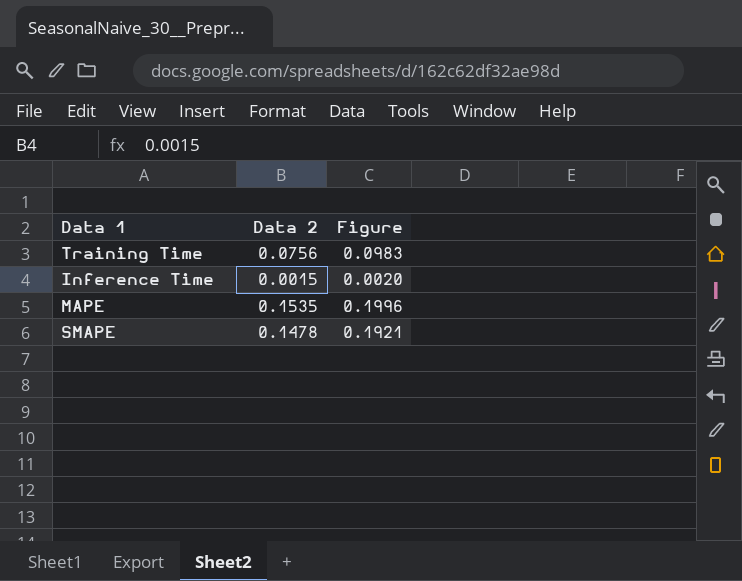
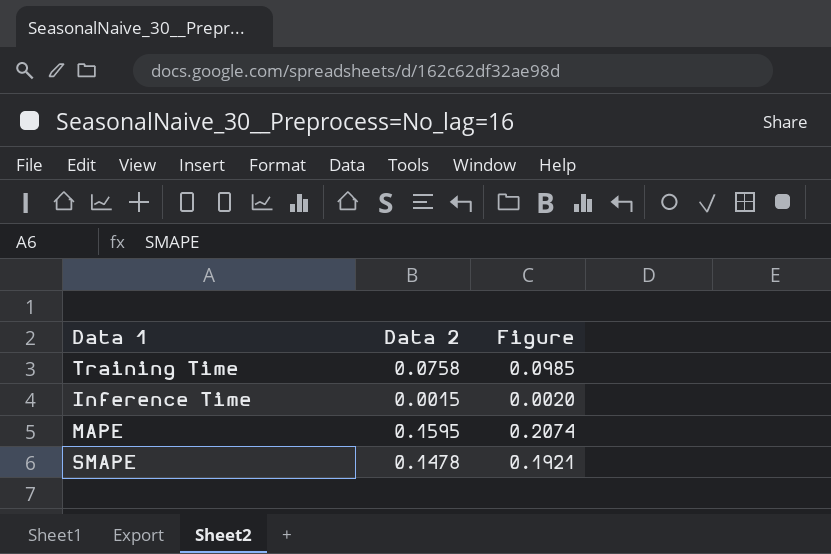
Training Time | Data 2: 0.0756 -> 0.0758
Training Time | Figure: 0.0983 -> 0.0985
MAPE | Data 2: 0.1535 -> 0.1595
MAPE | Figure: 0.1996 -> 0.2074

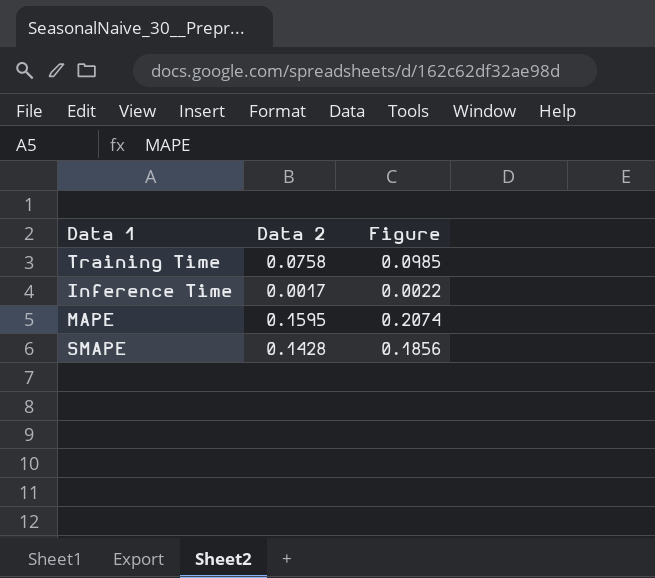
Inference Time | Data 2: 0.0015 -> 0.0017
Inference Time | Figure: 0.0020 -> 0.0022
SMAPE | Data 2: 0.1478 -> 0.1428
SMAPE | Figure: 0.1921 -> 0.1856

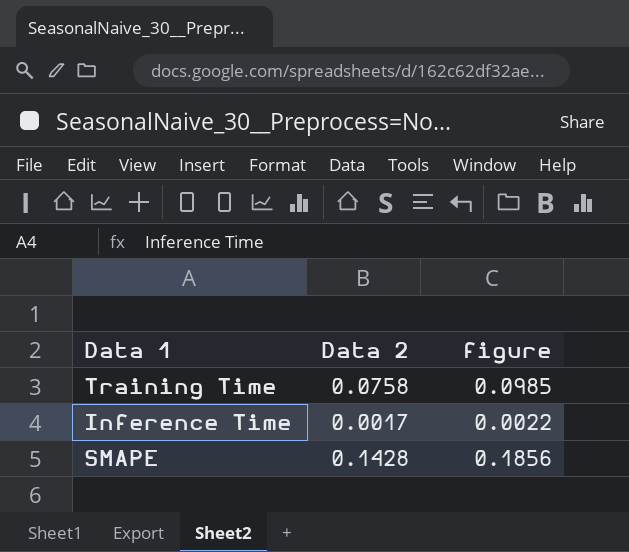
column name: Figure -> figure
row MAPE: 0.1595 | 0.2074 -> none

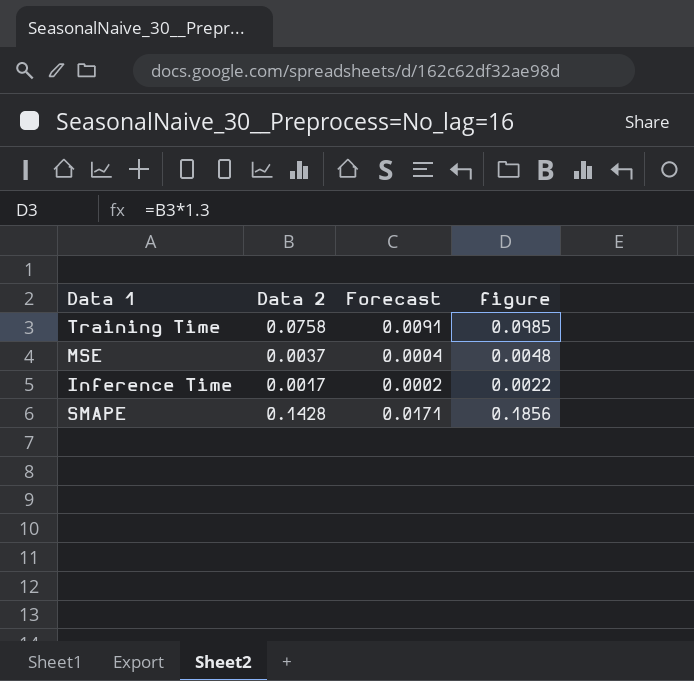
column Forecast | formula: none -> [Data 2] * 0.12
row MSE: none -> 0.0037 | 0.0004 | 0.0048

